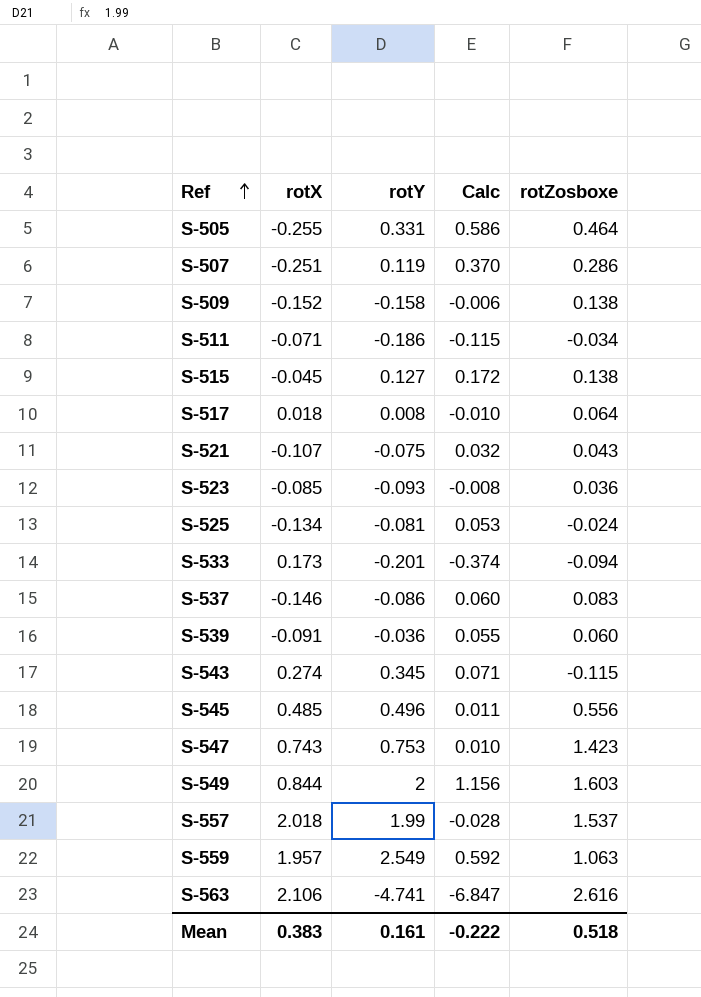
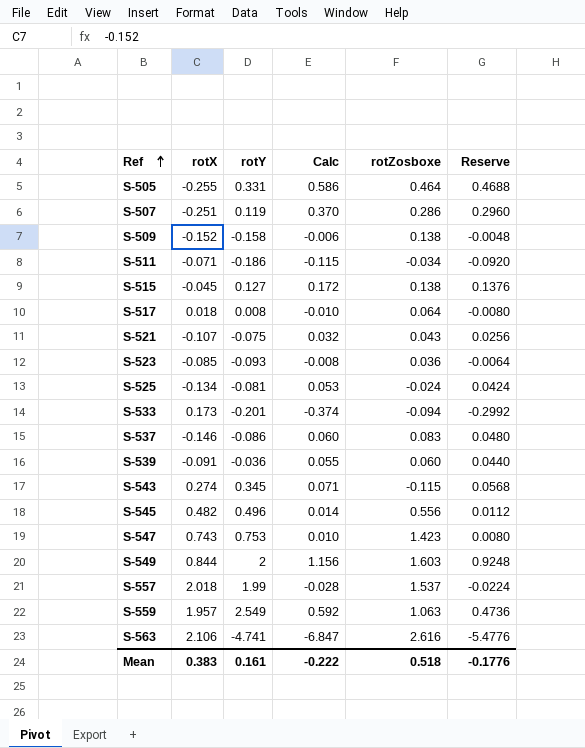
column Reserve | formula: none -> [Calc] * 0.8
S-545 | rotX: 0.485 -> 0.482
S-545 | Calc: 0.011 -> 0.014

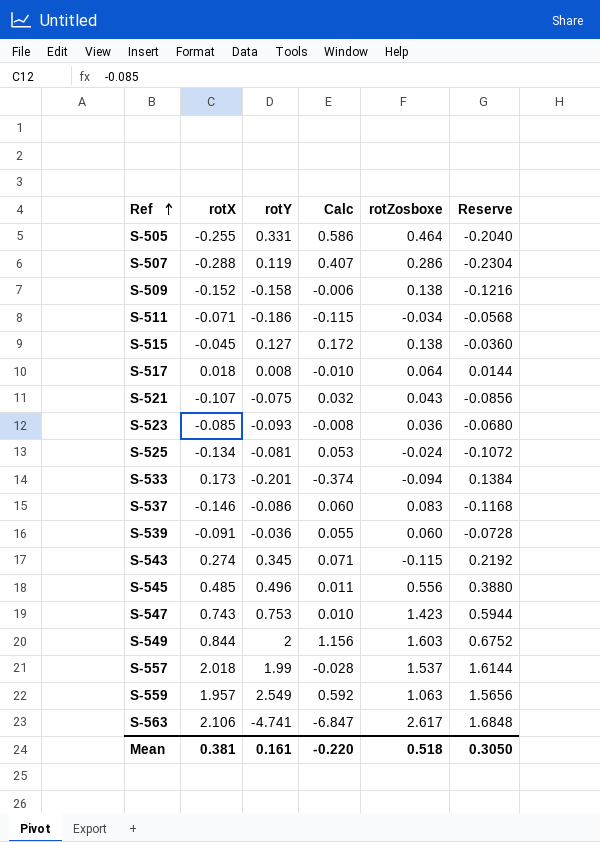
column Reserve | formula: [Calc] * 0.8 -> [rotX] * 0.8
S-507 | rotX: -0.251 -> -0.288
S-507 | Calc: 0.370 -> 0.407
S-545 | rotX: 0.482 -> 0.485
S-545 | Calc: 0.014 -> 0.011
S-563 | rotZosboxe: 2.616 -> 2.617
Mean | rotX: 0.383 -> 0.381
Mean | Calc: -0.222 -> -0.220
Mean | Reserve: -0.1776 -> 0.3050

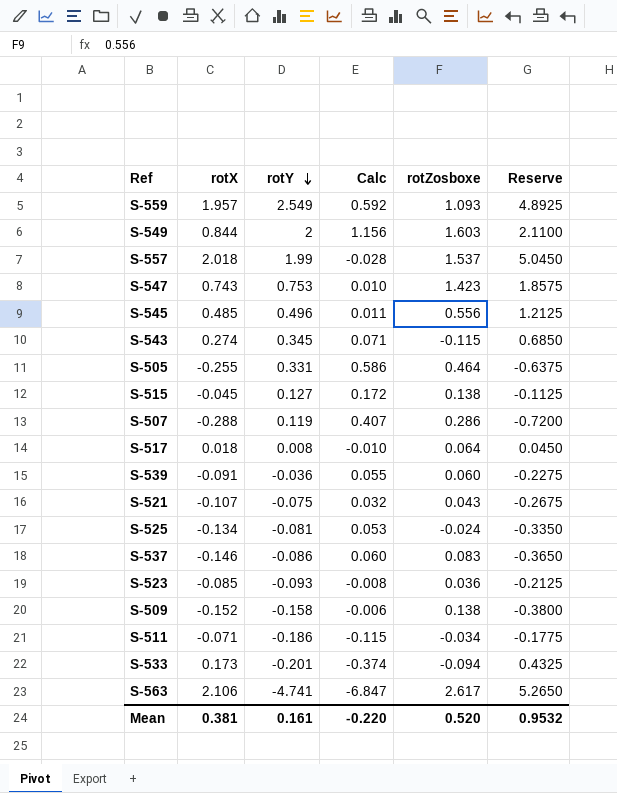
row order: Ref ascending -> rotY descending
column Reserve | formula: [rotX] * 0.8 -> [rotX] * 2.5
S-559 | rotZosboxe: 1.063 -> 1.093
Mean | rotZosboxe: 0.518 -> 0.520
Mean | Reserve: 0.3050 -> 0.9532

